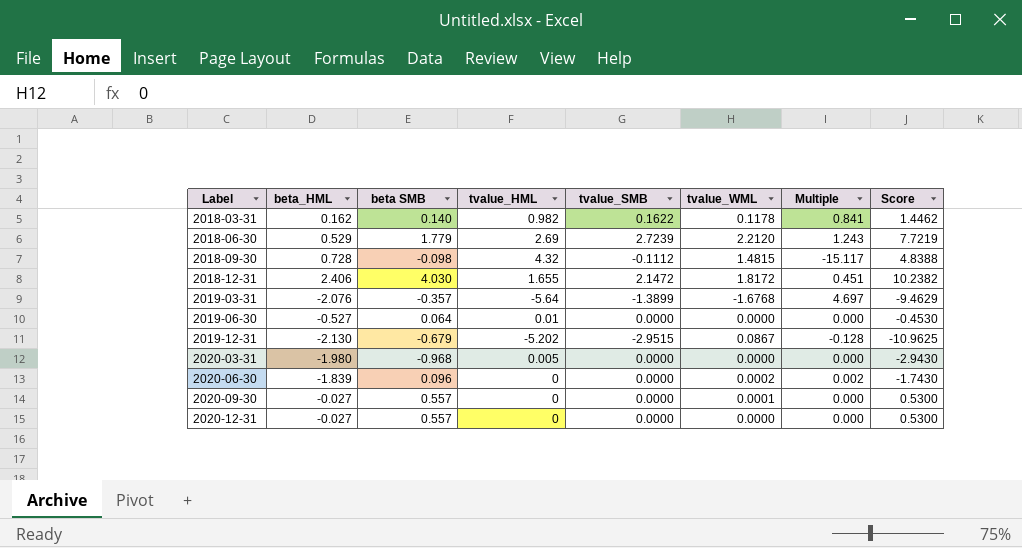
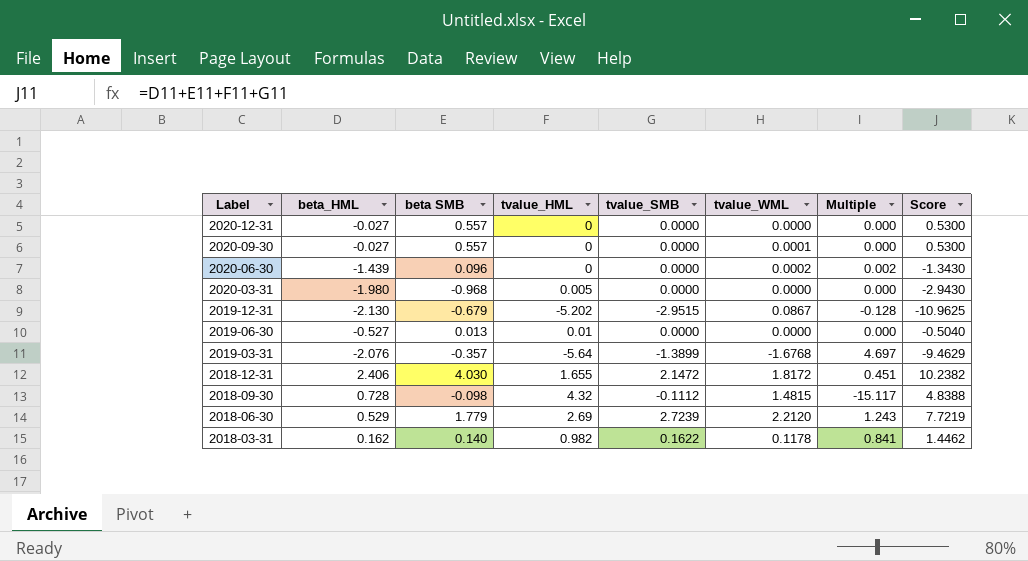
row order: Label ascending -> Label descending
2020-06-30 | beta_HML: -1.839 -> -1.439
2020-06-30 | Score: -1.7430 -> -1.3430
2019-06-30 | beta SMB: 0.064 -> 0.013
2019-06-30 | Score: -0.4530 -> -0.5040

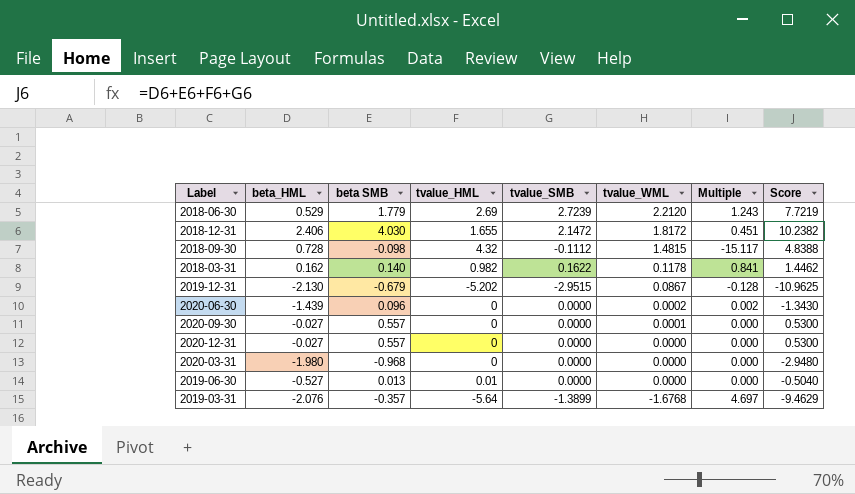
row order: Label descending -> tvalue_WML descending
2020-03-31 | tvalue_HML: 0.005 -> 0
2020-03-31 | Score: -2.9430 -> -2.9480

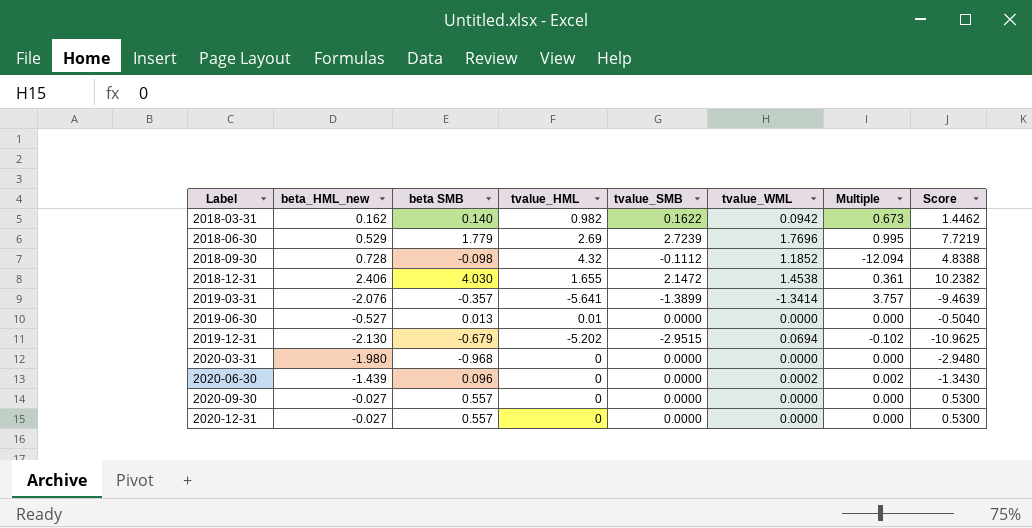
row order: tvalue_WML descending -> Label ascending
column name: beta_HML -> beta_HML_new
2018-03-31 | tvalue_WML: 0.1178 -> 0.0942
2018-03-31 | Multiple: 0.841 -> 0.673
2018-06-30 | tvalue_WML: 2.2120 -> 1.7696
2018-06-30 | Multiple: 1.243 -> 0.995
2018-09-30 | tvalue_WML: 1.4815 -> 1.1852
2018-09-30 | Multiple: -15.117 -> -12.094
2018-12-31 | tvalue_WML: 1.8172 -> 1.4538
2018-12-31 | Multiple: 0.451 -> 0.361
2019-03-31 | tvalue_HML: -5.64 -> -5.641
2019-03-31 | tvalue_WML: -1.6768 -> -1.3414
2019-03-31 | Multiple: 4.697 -> 3.757
2019-03-31 | Score: -9.4629 -> -9.4639
2019-12-31 | tvalue_WML: 0.0867 -> 0.0694
2019-12-31 | Multiple: -0.128 -> -0.102
2020-09-30 | tvalue_WML: 0.0001 -> 0.0000

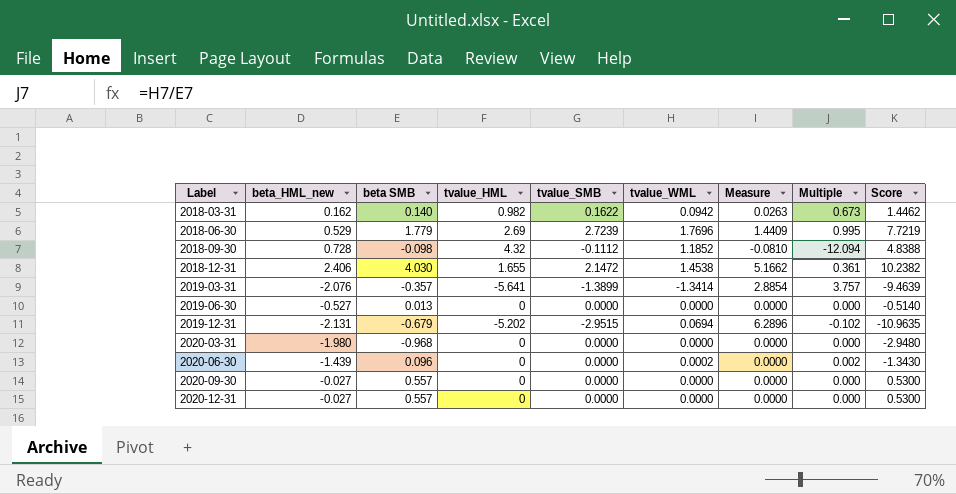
column Measure | formula: none -> [beta_HML_new] * [tvalue_SMB]
2019-06-30 | tvalue_HML: 0.01 -> 0
2019-06-30 | Score: -0.5040 -> -0.5140
2019-12-31 | beta_HML_new: -2.130 -> -2.131
2019-12-31 | Score: -10.9625 -> -10.9635

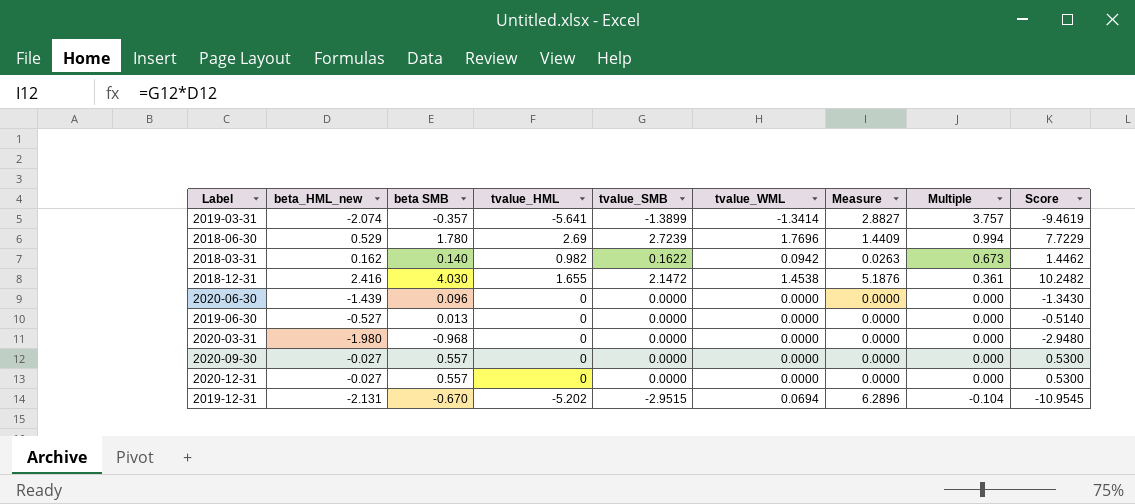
row order: Label ascending -> Multiple descending
row 2018-09-30: 0.728 | -0.098 | 4.32 | -0.1112 | 1.1852 | -0.0810 | -12.094 | 4.8388 -> none
2019-03-31 | beta_HML_new: -2.076 -> -2.074
2019-03-31 | Measure: 2.8854 -> 2.8827
2019-03-31 | Score: -9.4639 -> -9.4619
2018-06-30 | beta SMB: 1.779 -> 1.780
2018-06-30 | Multiple: 0.995 -> 0.994
2018-06-30 | Score: 7.7219 -> 7.7229
2018-12-31 | beta_HML_new: 2.406 -> 2.416
2018-12-31 | Measure: 5.1662 -> 5.1876
2018-12-31 | Score: 10.2382 -> 10.2482
2020-06-30 | tvalue_WML: 0.0002 -> 0.0000
2020-06-30 | Multiple: 0.002 -> 0.000
2019-12-31 | beta SMB: -0.679 -> -0.670
2019-12-31 | Multiple: -0.102 -> -0.104
2019-12-31 | Score: -10.9635 -> -10.9545

